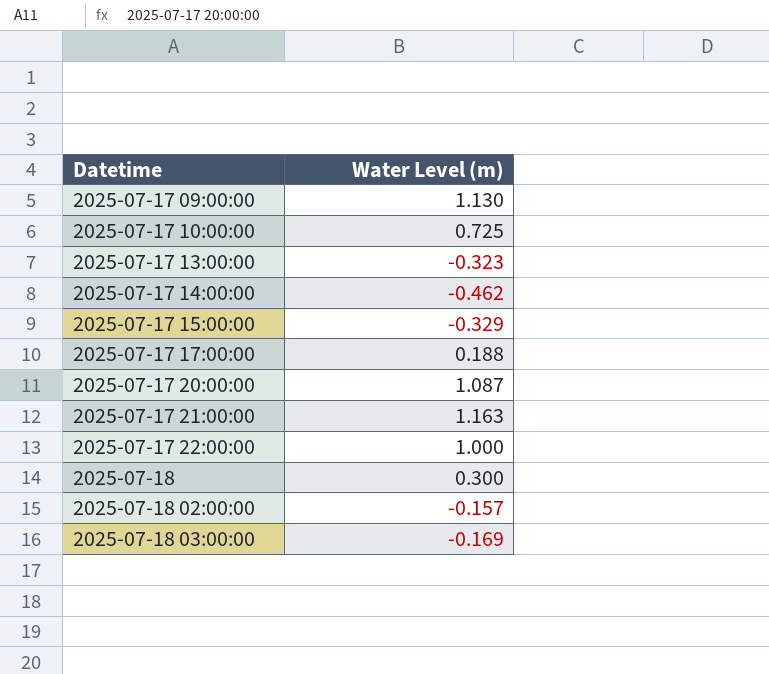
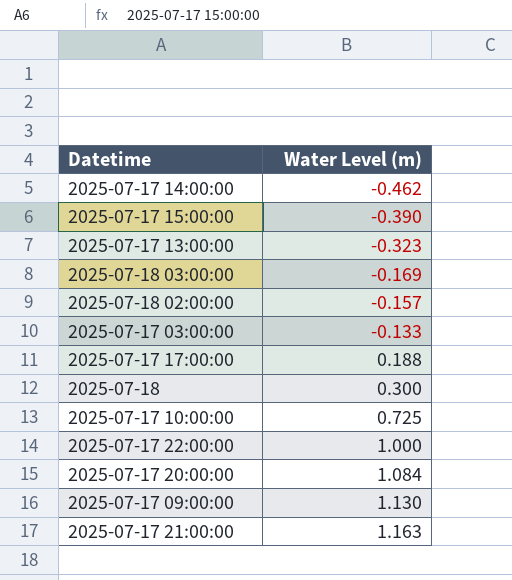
row order: Datetime ascending -> Water Level (m) ascending
2025-07-17 15:00:00 | Water Level (m): -0.329 -> -0.390
row 2025-07-17 03:00:00: none -> -0.133
2025-07-17 20:00:00 | Water Level (m): 1.087 -> 1.084

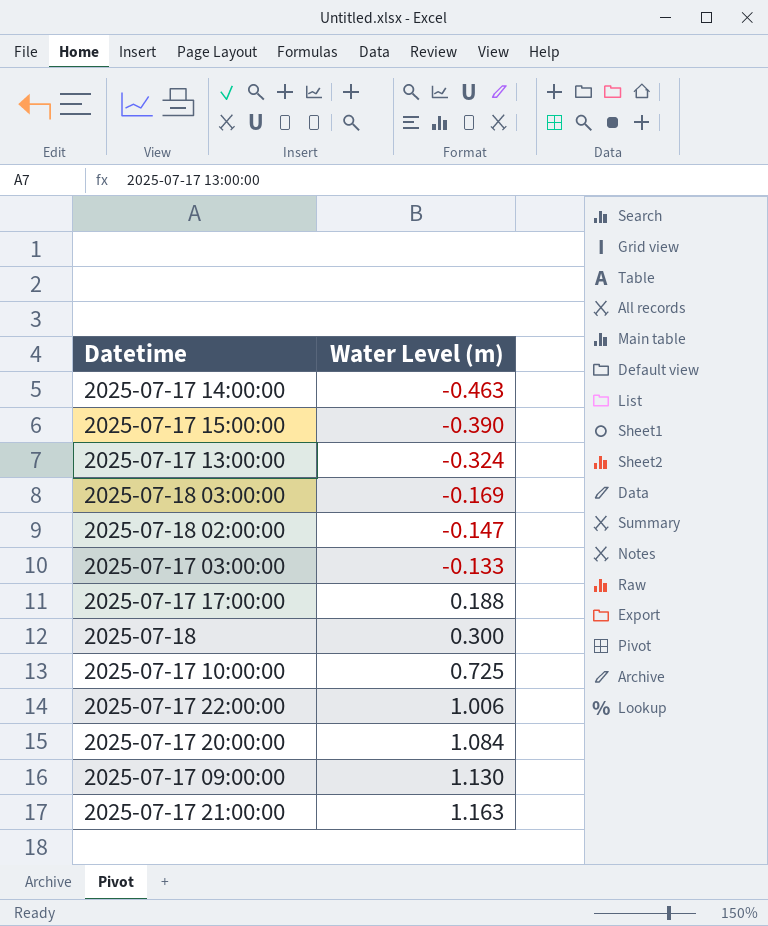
2025-07-17 14:00:00 | Water Level (m): -0.462 -> -0.463
2025-07-17 13:00:00 | Water Level (m): -0.323 -> -0.324
2025-07-18 02:00:00 | Water Level (m): -0.157 -> -0.147
2025-07-17 22:00:00 | Water Level (m): 1.000 -> 1.006

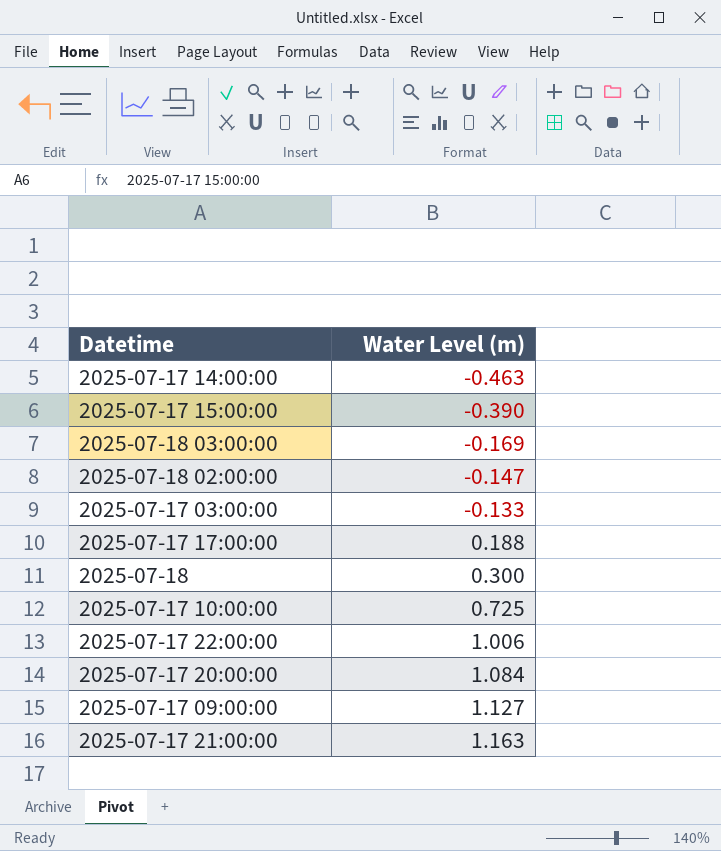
row 2025-07-17 13:00:00: -0.324 -> none
2025-07-17 09:00:00 | Water Level (m): 1.130 -> 1.127

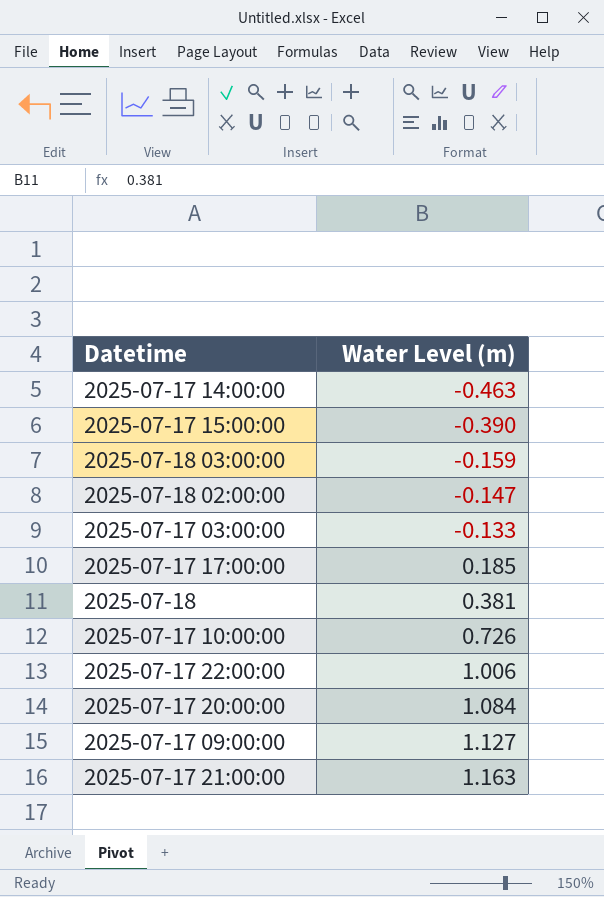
2025-07-18 03:00:00 | Water Level (m): -0.169 -> -0.159
2025-07-17 17:00:00 | Water Level (m): 0.188 -> 0.185
2025-07-18 | Water Level (m): 0.300 -> 0.381
2025-07-17 10:00:00 | Water Level (m): 0.725 -> 0.726

